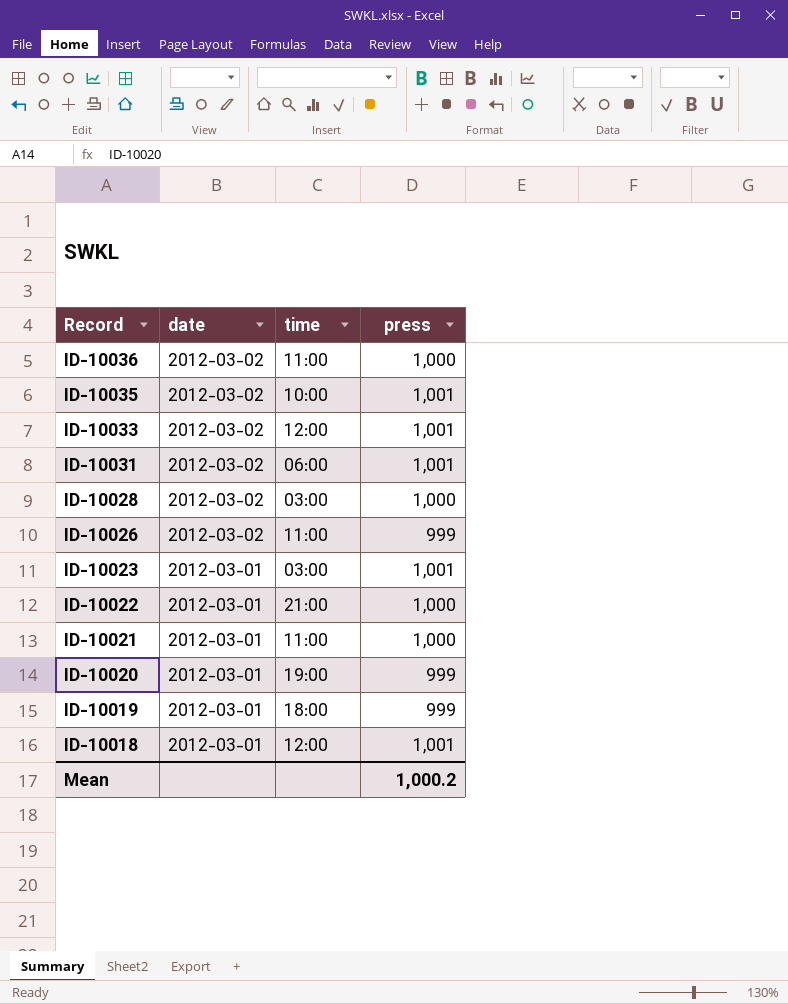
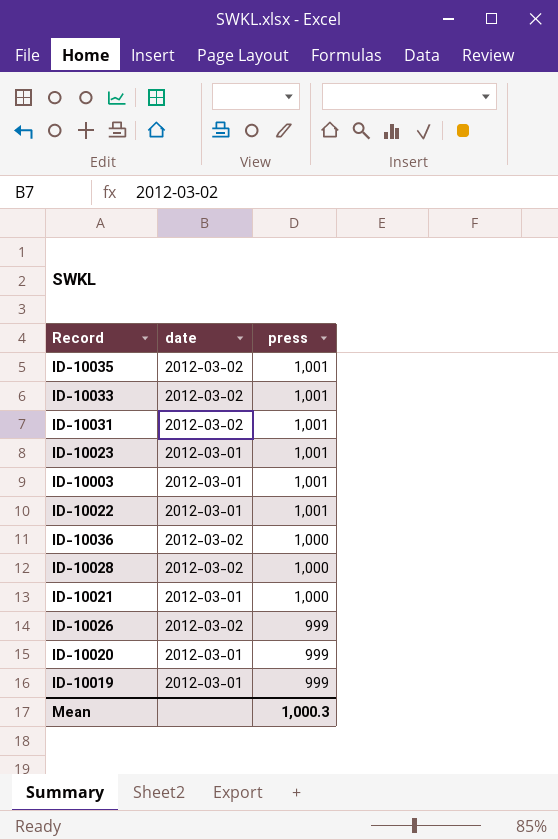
row order: Record descending -> press descending
column time | position: 3 -> none
row ID-10018: 2012-03-01 | 12:00 | 1,001 -> none
row ID-10003: none -> 2012-03-01 | 1,001
ID-10022 | press: 1,000 -> 1,001
Mean | press: 1,000.2 -> 1,000.3

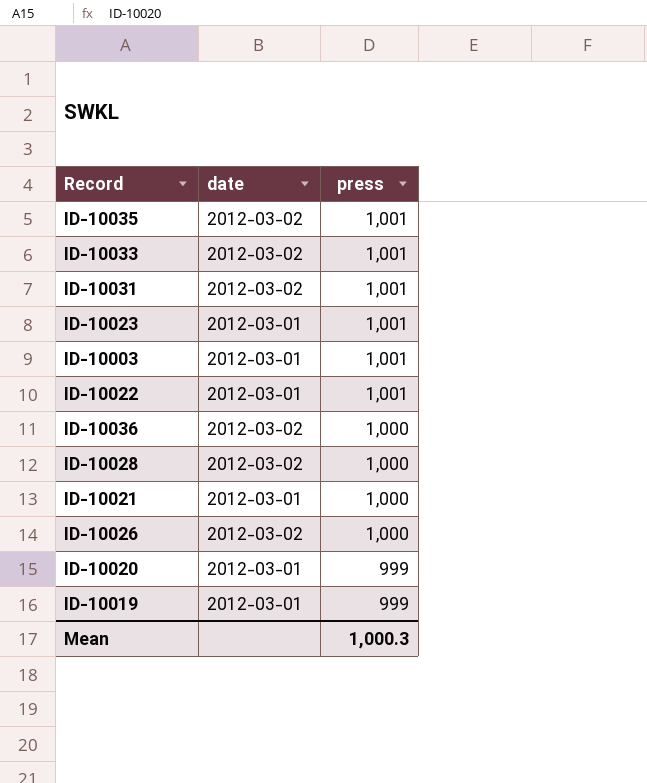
ID-10026 | press: 999 -> 1,000

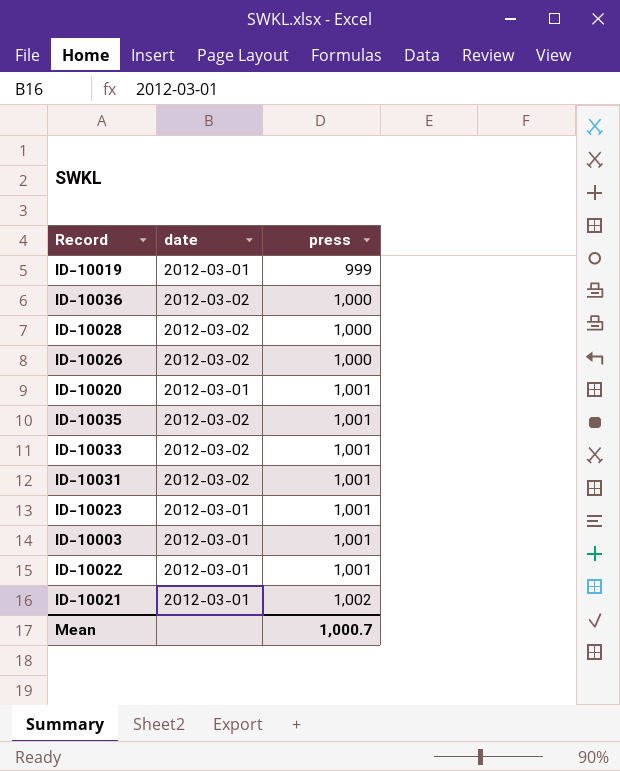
row order: press descending -> press ascending
ID-10020 | press: 999 -> 1,001
ID-10021 | press: 1,000 -> 1,002
Mean | press: 1,000.3 -> 1,000.7

